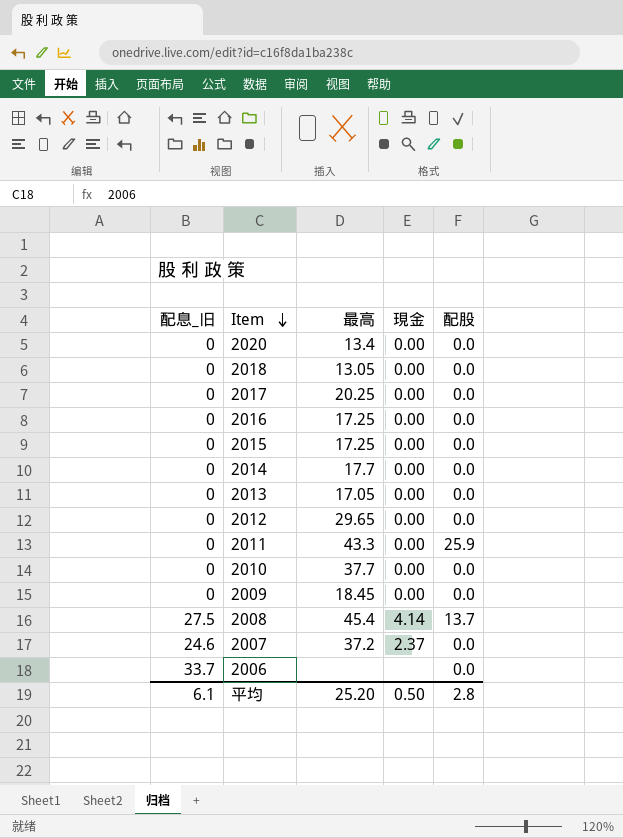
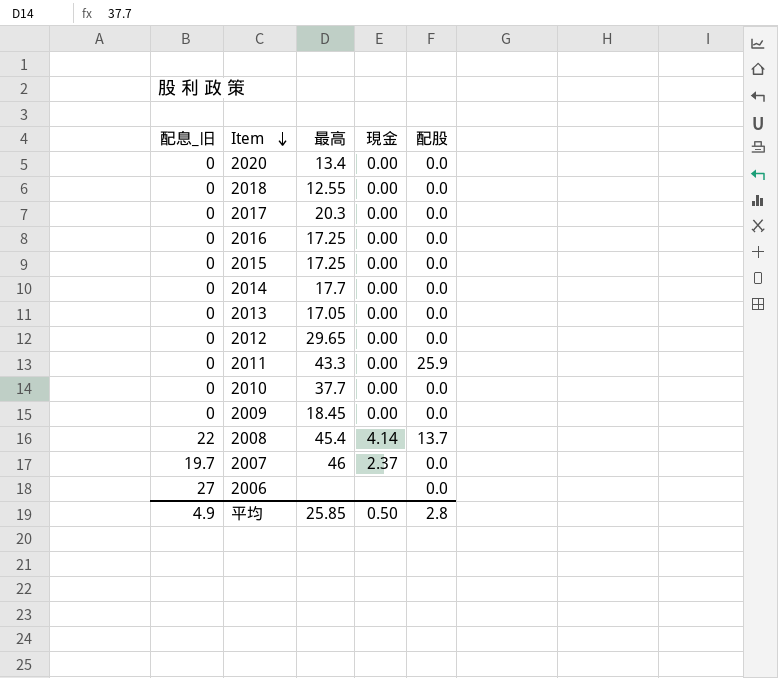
2018 | 最高: 13.05 -> 12.55
2017 | 最高: 20.25 -> 20.3
2008 | 配息_旧: 27.5 -> 22
2007 | 配息_旧: 24.6 -> 19.7
2007 | 最高: 37.2 -> 46
2006 | 配息_旧: 33.7 -> 27
平均 | 配息_旧: 6.1 -> 4.9
平均 | 最高: 25.20 -> 25.85

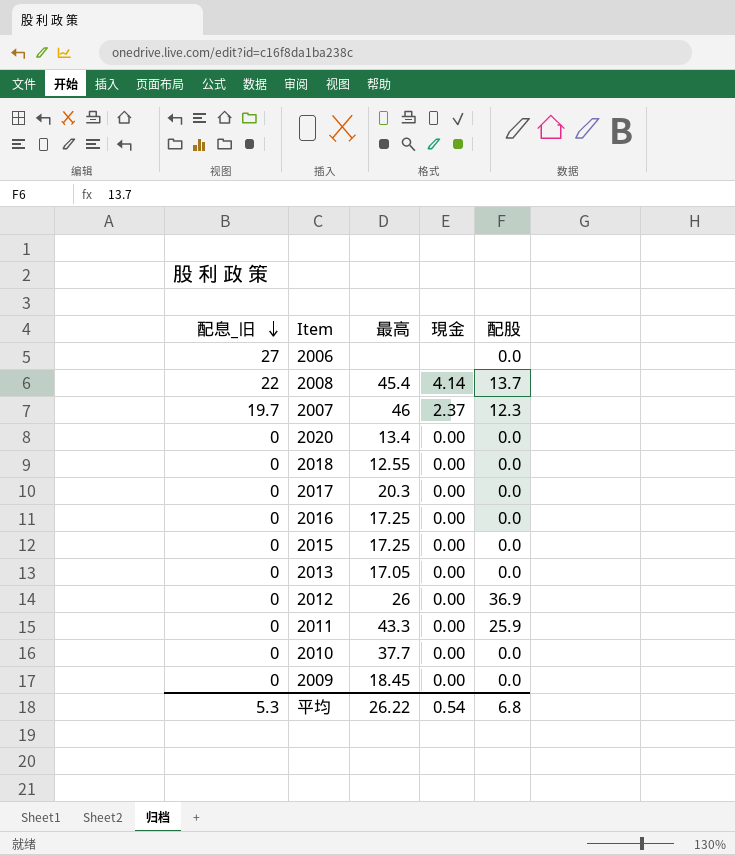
row order: Item descending -> 配息_旧 descending
row 2014: 0 | 17.7 | 0.00 | 0.0 -> none
2007 | 配股: 0.0 -> 12.3
2012 | 最高: 29.65 -> 26
2012 | 配股: 0.0 -> 36.9
平均 | 配息_旧: 4.9 -> 5.3
平均 | 最高: 25.85 -> 26.22
平均 | 現金: 0.50 -> 0.54
平均 | 配股: 2.8 -> 6.8

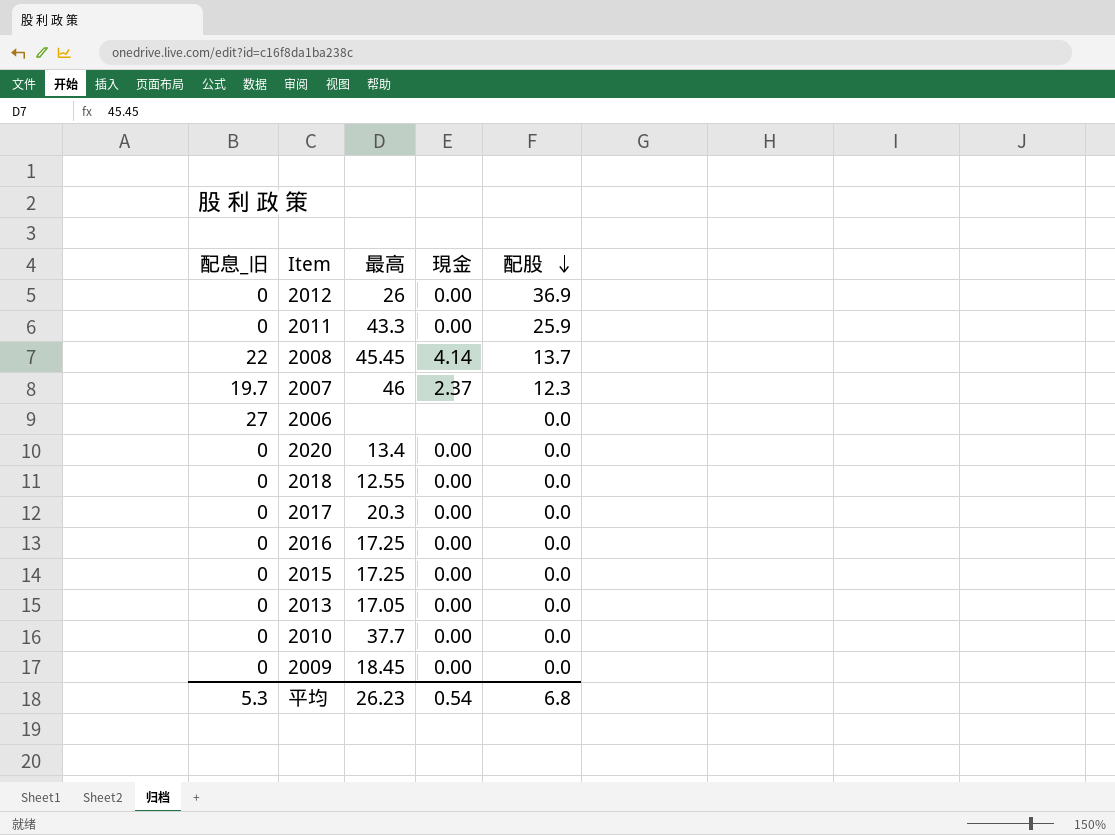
row order: 配息_旧 descending -> 配股 descending
2008 | 最高: 45.4 -> 45.45
平均 | 最高: 26.22 -> 26.23

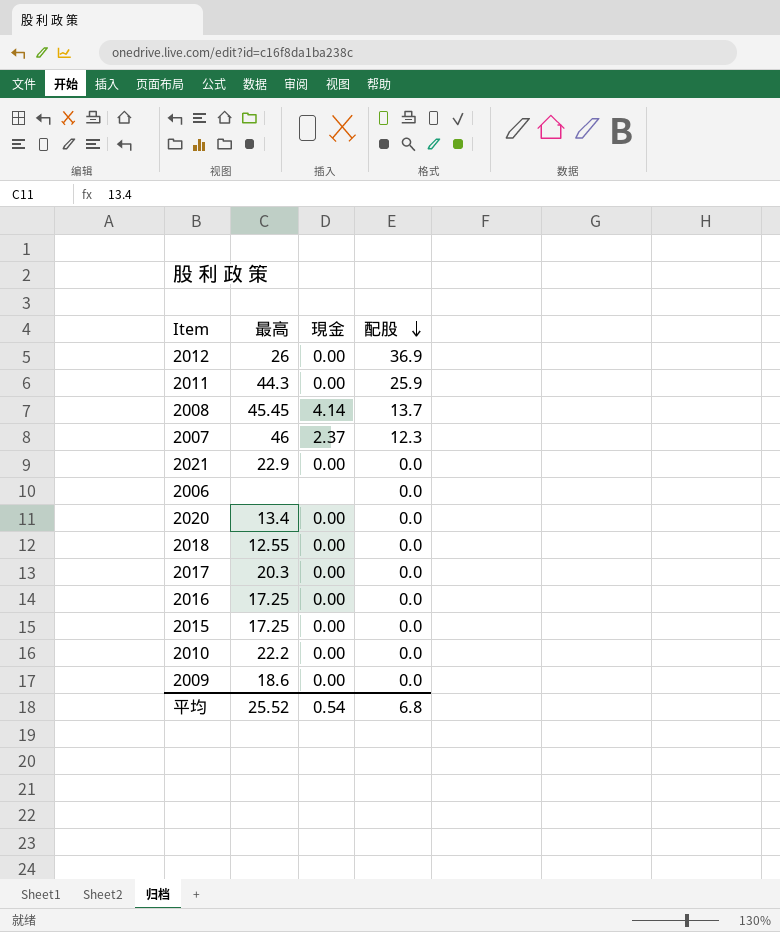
column 配息_旧 | position: 1 -> none
row 2013: 0 | 17.05 | 0.00 | 0.0 -> none
2011 | 最高: 43.3 -> 44.3
row 2021: none -> 22.9 | 0.00 | 0.0
2010 | 最高: 37.7 -> 22.2
2009 | 最高: 18.45 -> 18.6
平均 | 最高: 26.23 -> 25.52

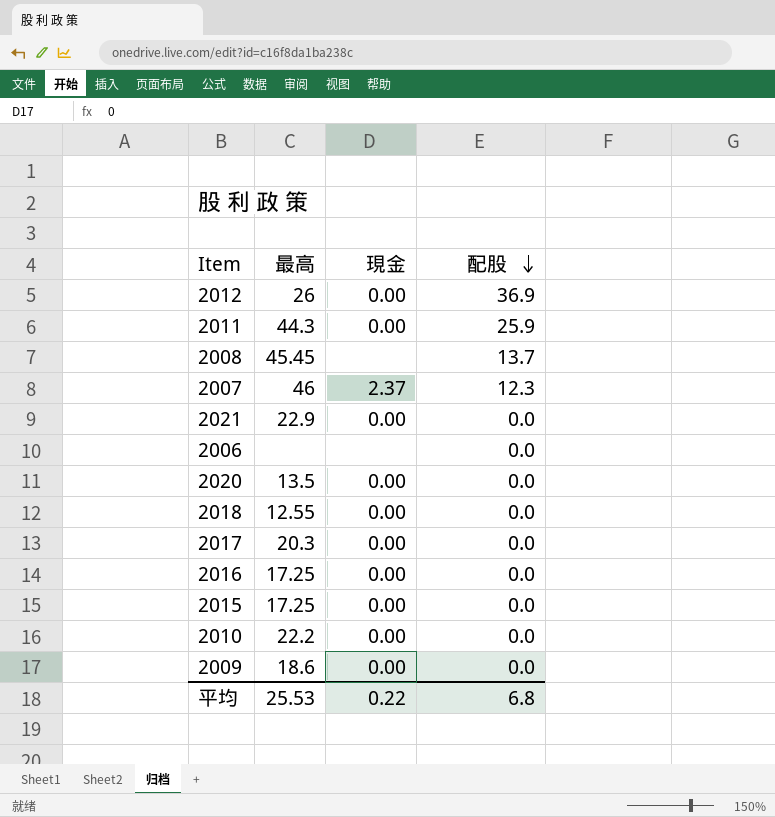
2008 | 現金: 4.14 -> none
2020 | 最高: 13.4 -> 13.5
平均 | 最高: 25.52 -> 25.53
平均 | 現金: 0.54 -> 0.22

